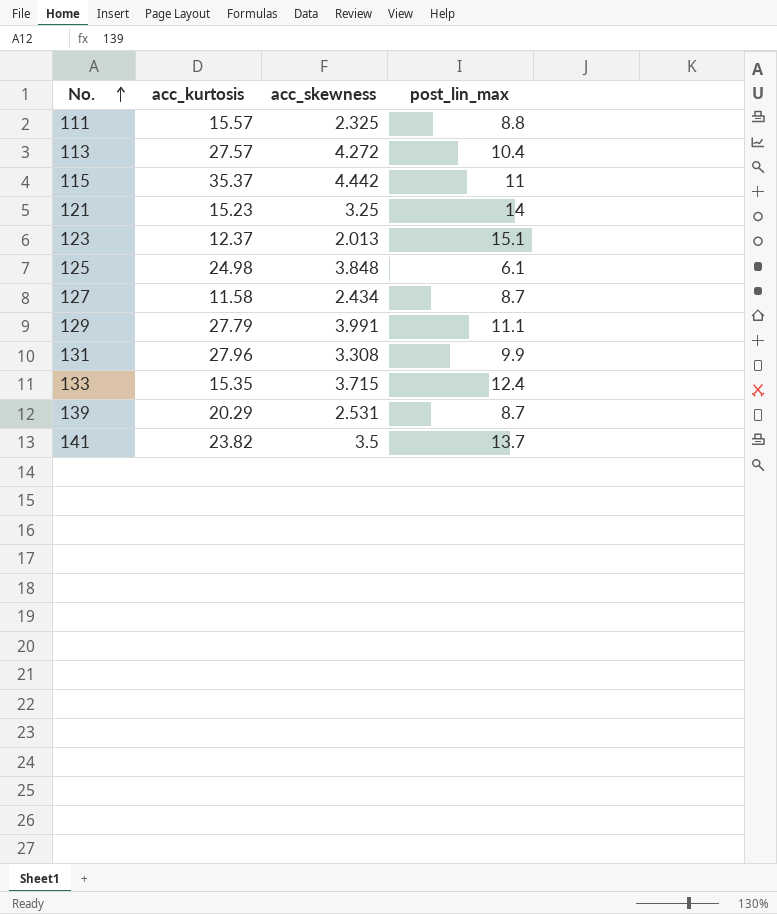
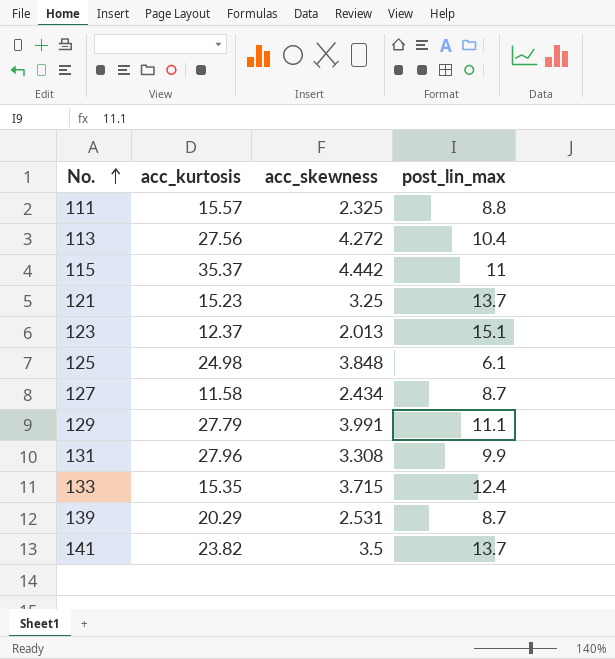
113 | acc_kurtosis: 27.57 -> 27.56
121 | post_lin_max: 14 -> 13.7

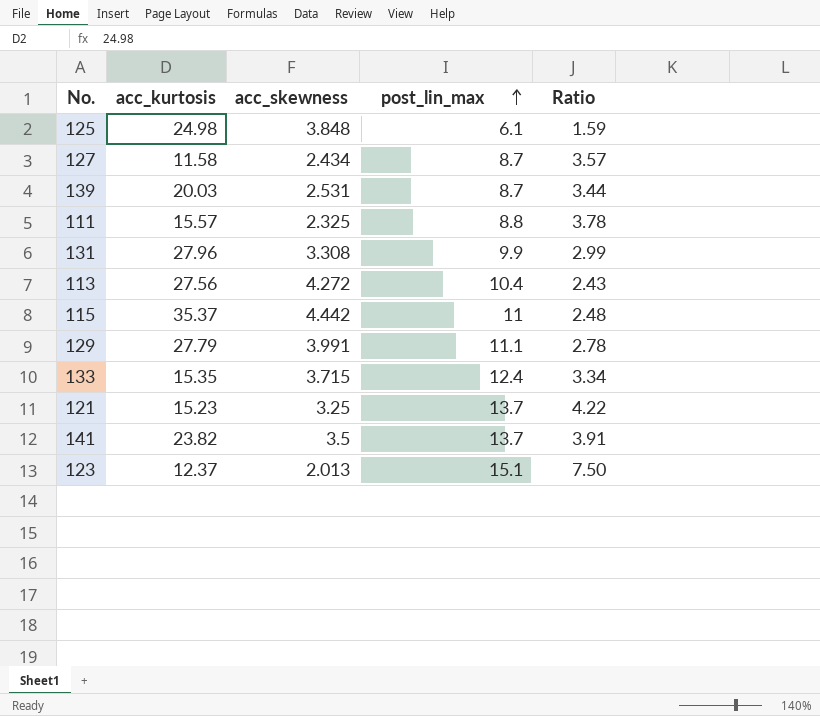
row order: No. ascending -> post_lin_max ascending
column Ratio | formula: none -> [post_lin_max] / [acc_skewness]
139 | acc_kurtosis: 20.29 -> 20.03

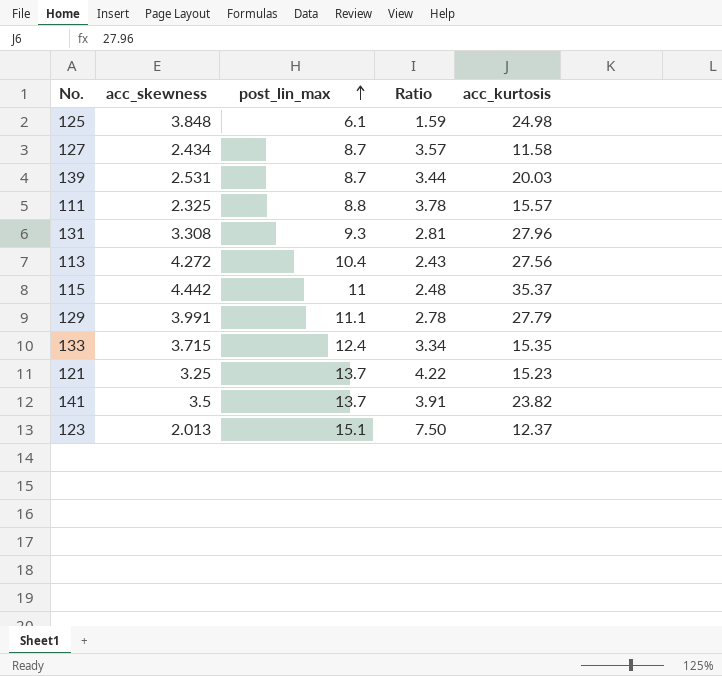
column acc_kurtosis | position: 2 -> 5
131 | post_lin_max: 9.9 -> 9.3
131 | Ratio: 2.99 -> 2.81

